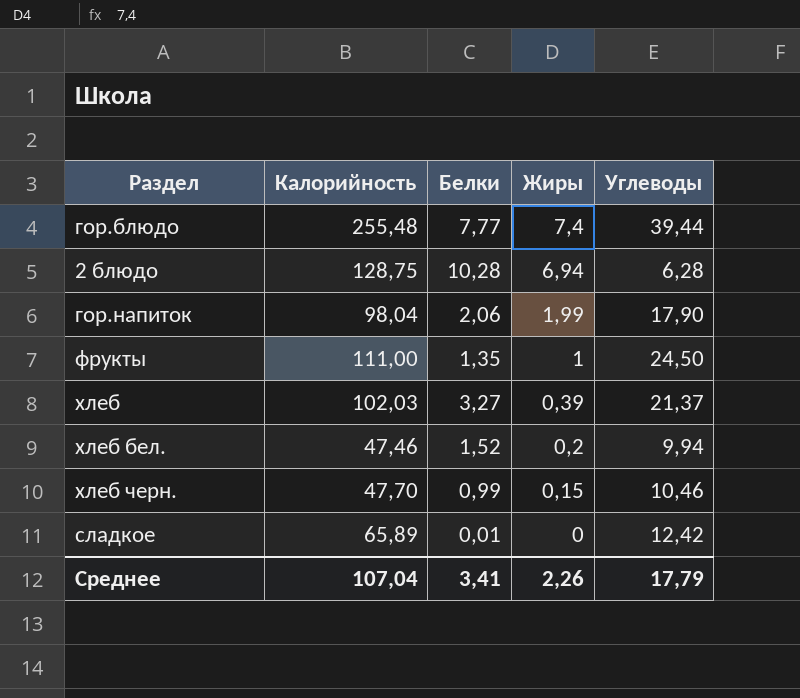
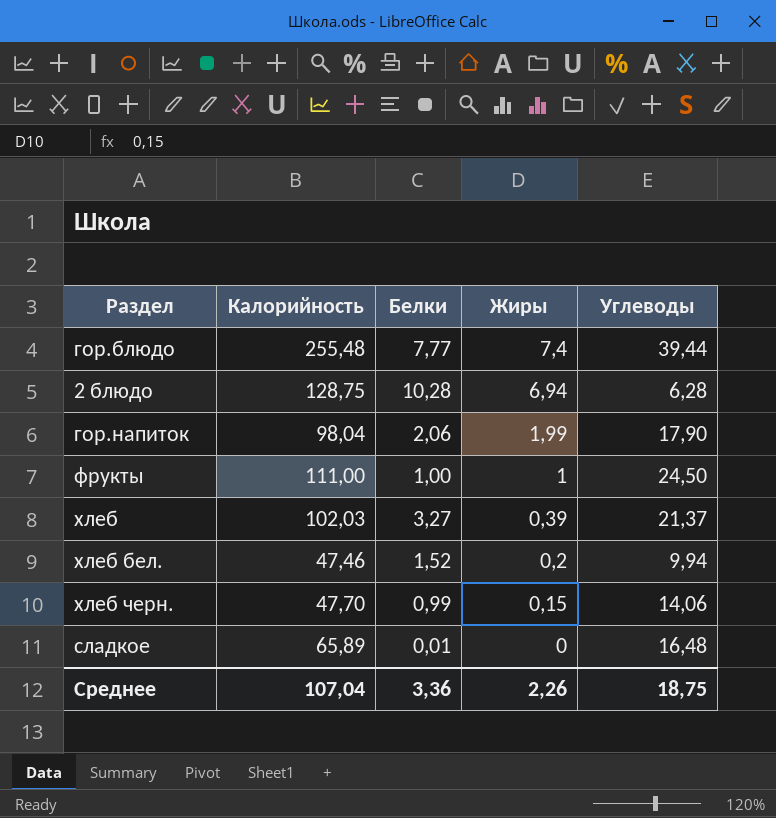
фрукты | Белки: 1,35 -> 1,00
хлеб черн. | Углеводы: 10,46 -> 14,06
сладкое | Углеводы: 12,42 -> 16,48
Среднее | Белки: 3,41 -> 3,36
Среднее | Углеводы: 17,79 -> 18,75

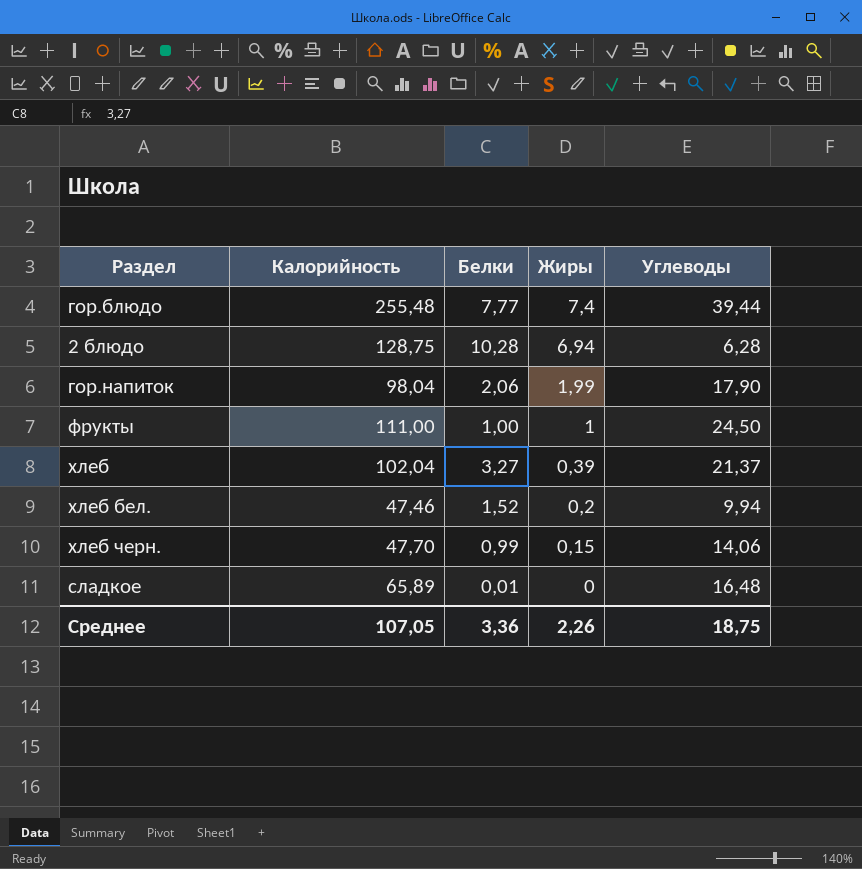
хлеб | Калорийность: 102,03 -> 102,04
Среднее | Калорийность: 107,04 -> 107,05

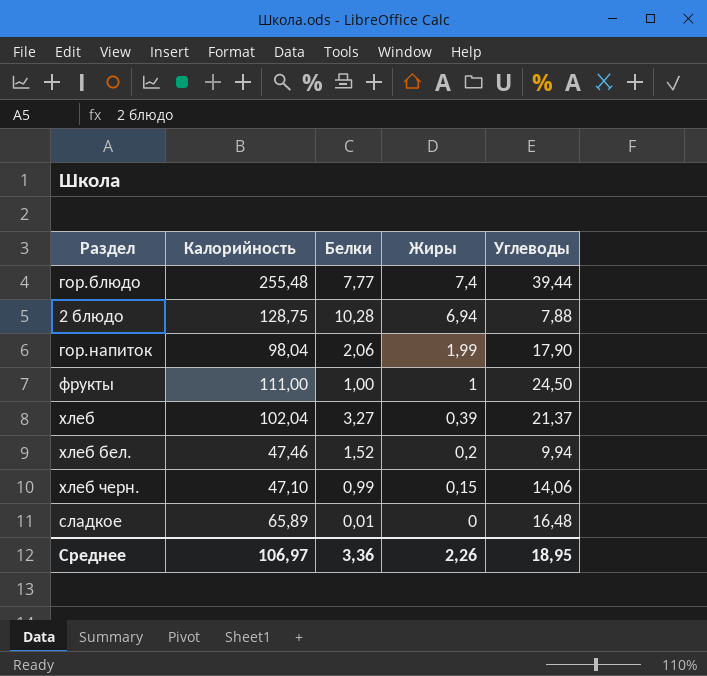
2 блюдо | Углеводы: 6,28 -> 7,88
хлеб черн. | Калорийность: 47,70 -> 47,10
Среднее | Калорийность: 107,05 -> 106,97
Среднее | Углеводы: 18,75 -> 18,95

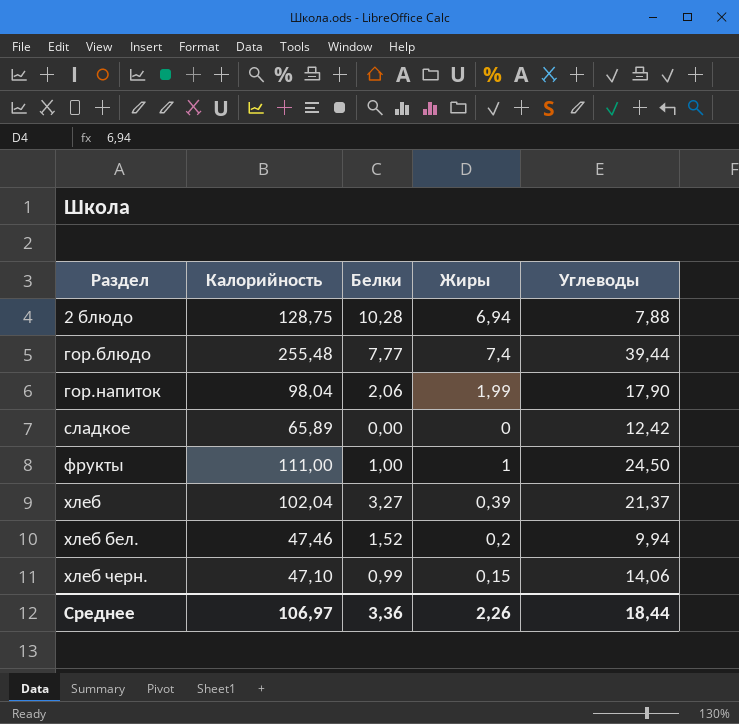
row order: Жиры descending -> Раздел ascending
сладкое | Белки: 0,01 -> 0,00
сладкое | Углеводы: 16,48 -> 12,42
Среднее | Углеводы: 18,95 -> 18,44

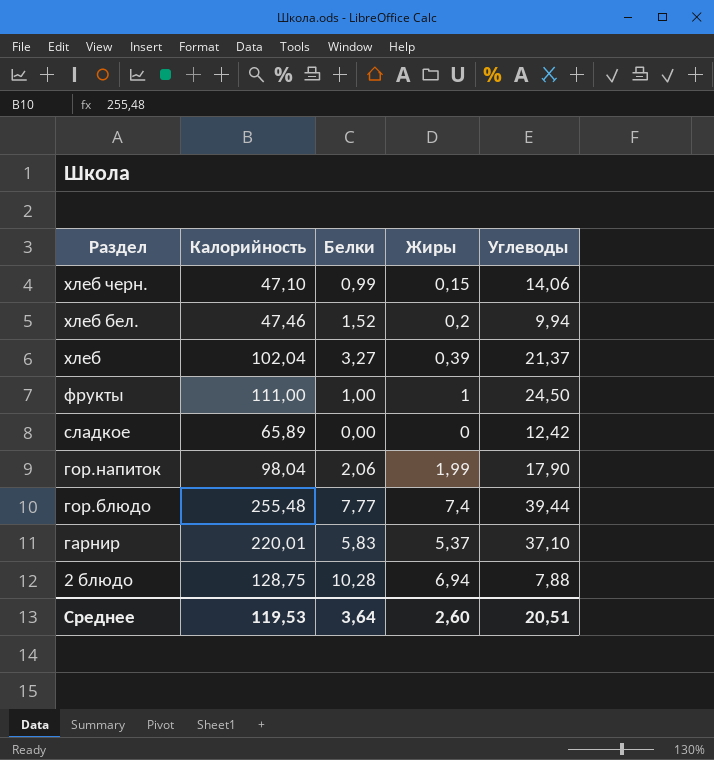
row order: Раздел ascending -> Раздел descending
row гарнир: none -> 220,01 | 5,83 | 5,37 | 37,10
Среднее | Калорийность: 106,97 -> 119,53
Среднее | Белки: 3,36 -> 3,64
Среднее | Жиры: 2,26 -> 2,60
Среднее | Углеводы: 18,44 -> 20,51

